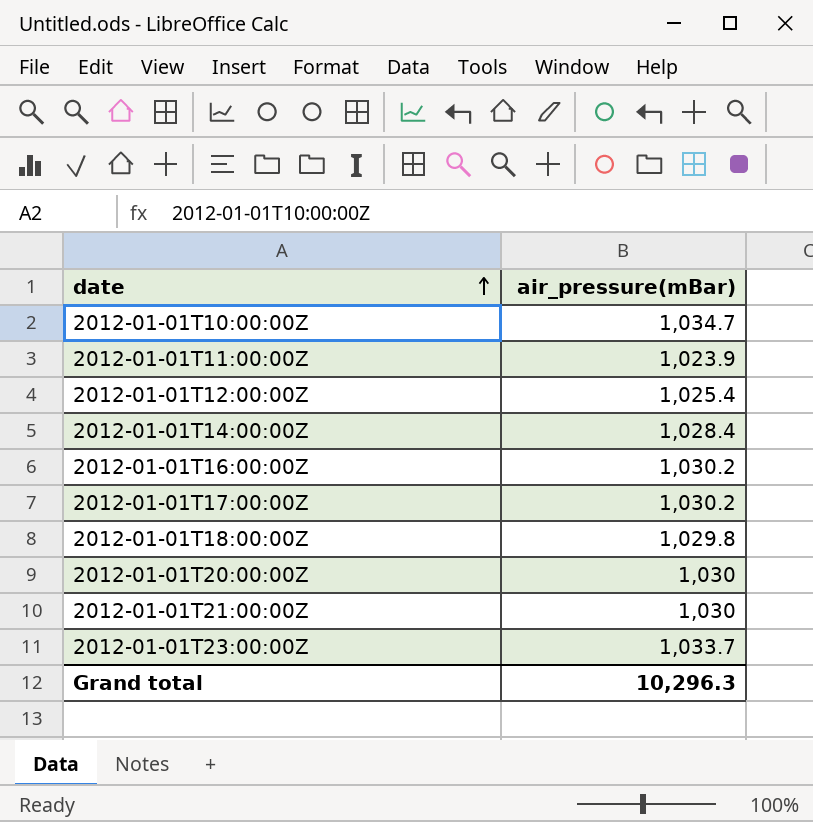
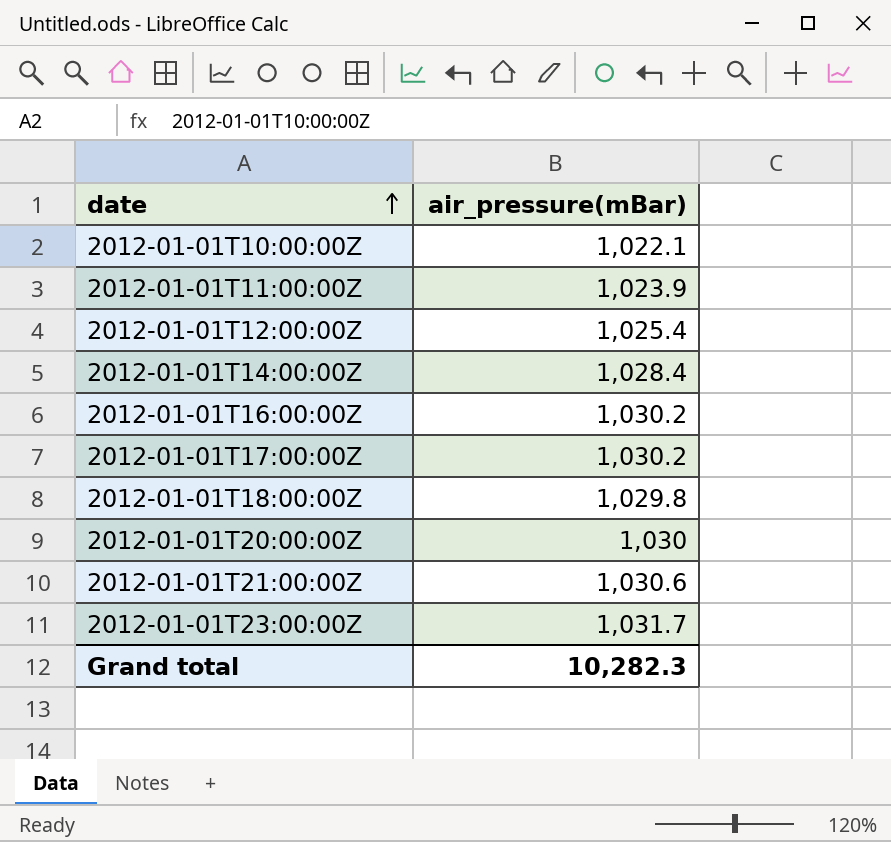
2012-01-01T10:00:00Z | air_pressure(mBar): 1,034.7 -> 1,022.1
2012-01-01T21:00:00Z | air_pressure(mBar): 1,030 -> 1,030.6
2012-01-01T23:00:00Z | air_pressure(mBar): 1,033.7 -> 1,031.7
Grand total | air_pressure(mBar): 10,296.3 -> 10,282.3

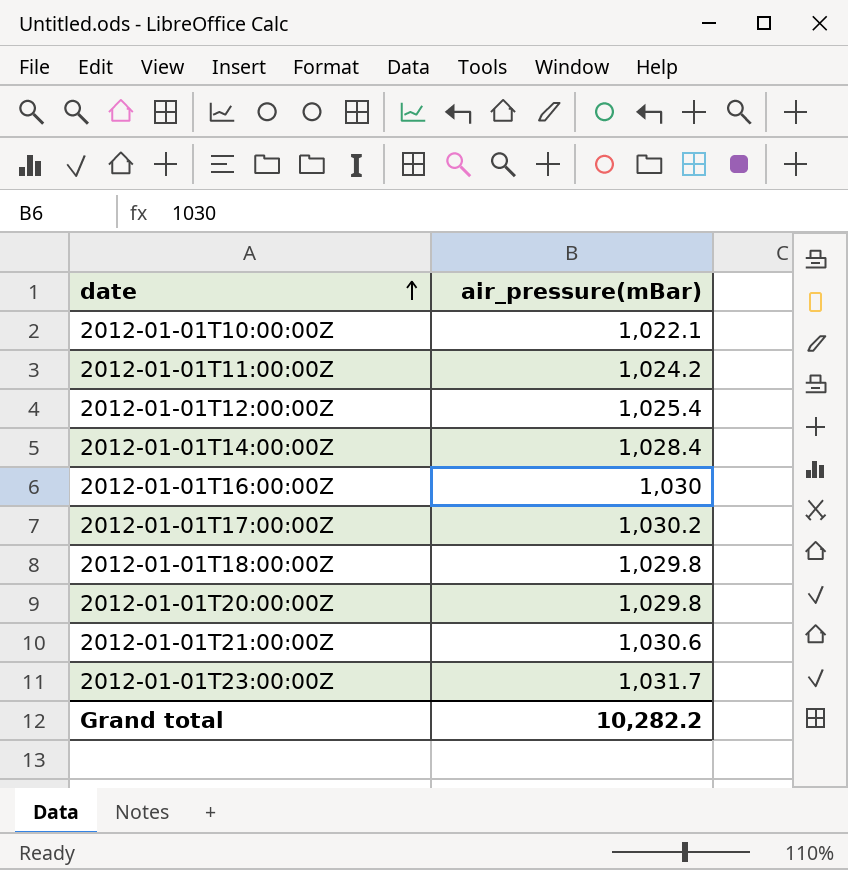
2012-01-01T11:00:00Z | air_pressure(mBar): 1,023.9 -> 1,024.2
2012-01-01T16:00:00Z | air_pressure(mBar): 1,030.2 -> 1,030
2012-01-01T20:00:00Z | air_pressure(mBar): 1,030 -> 1,029.8
Grand total | air_pressure(mBar): 10,282.3 -> 10,282.2

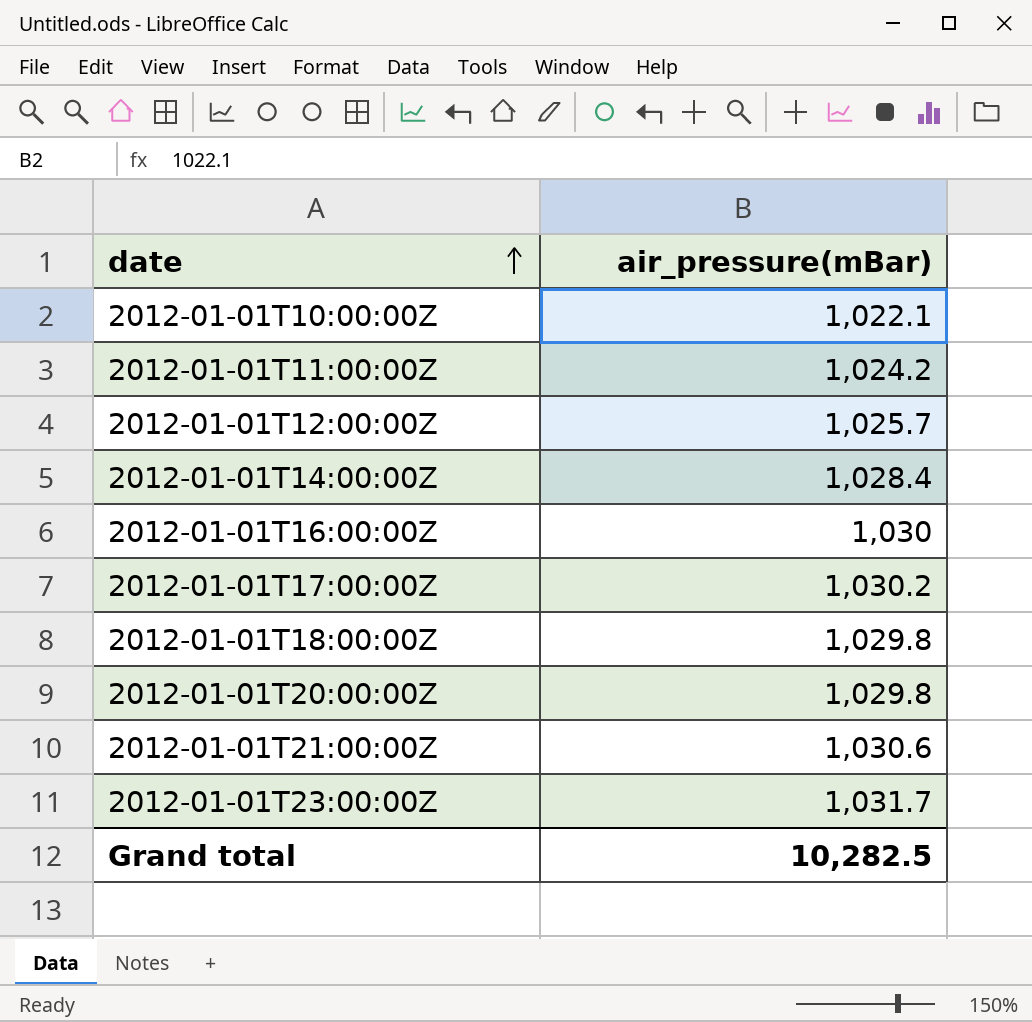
2012-01-01T12:00:00Z | air_pressure(mBar): 1,025.4 -> 1,025.7
Grand total | air_pressure(mBar): 10,282.2 -> 10,282.5

